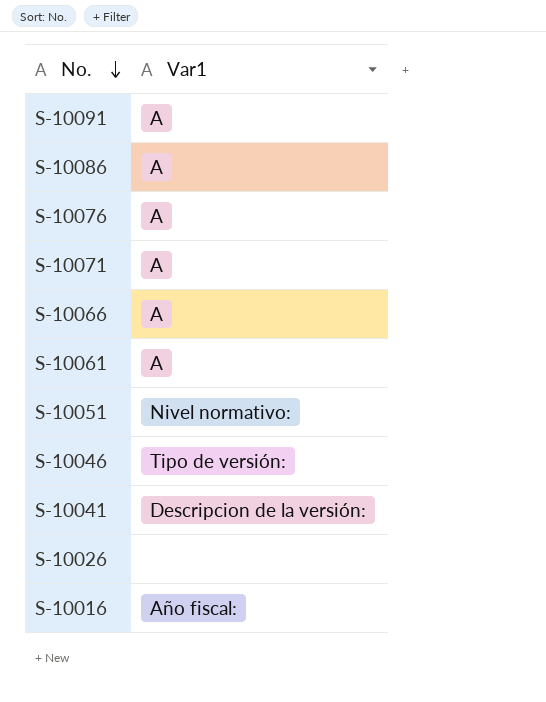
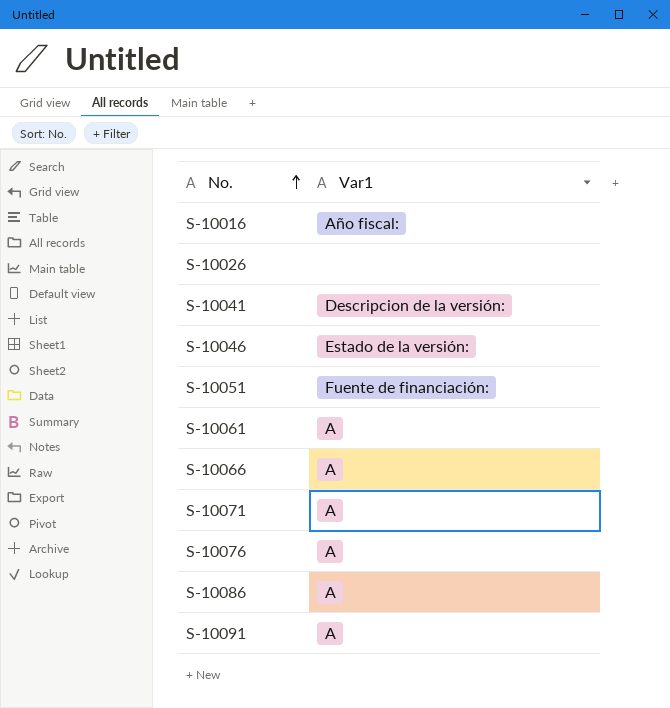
row order: No. descending -> No. ascending
S-10046 | Var1: Tipo de versión: -> Estado de la versión:
S-10051 | Var1: Nivel normativo: -> Fuente de financiación:

